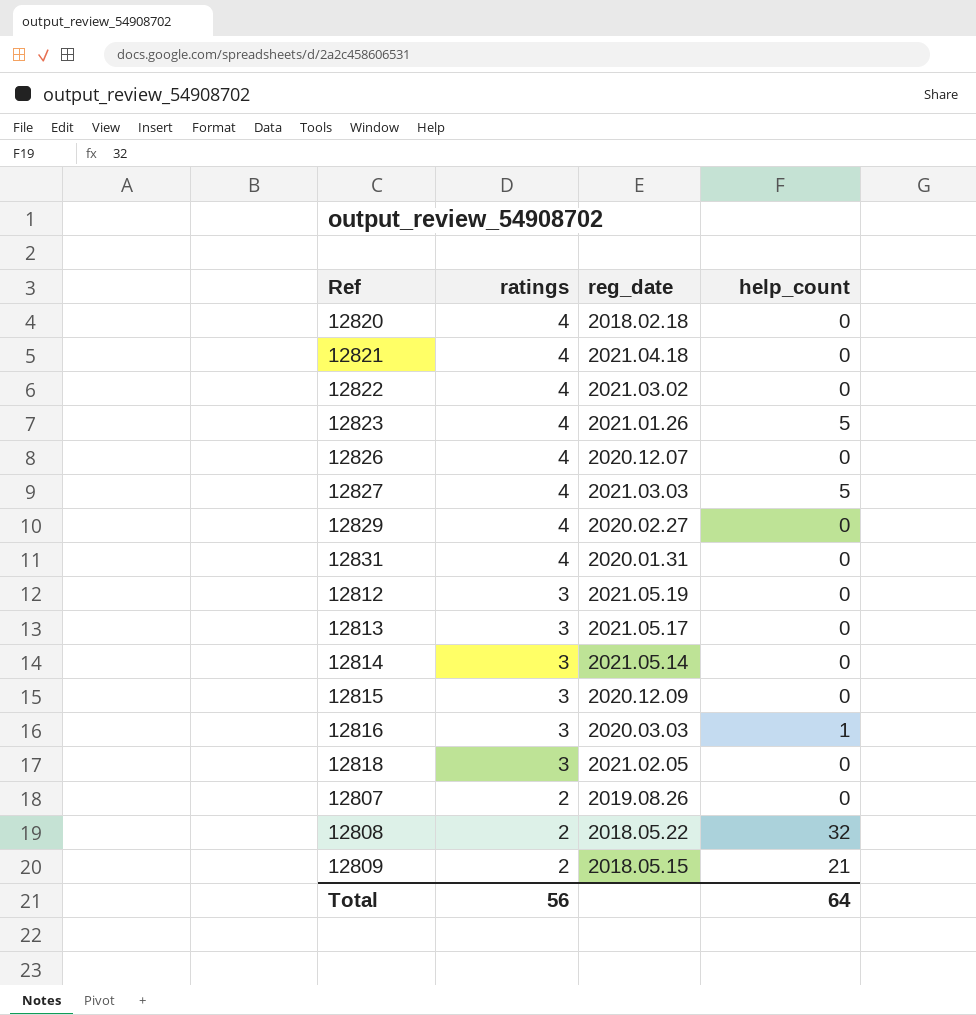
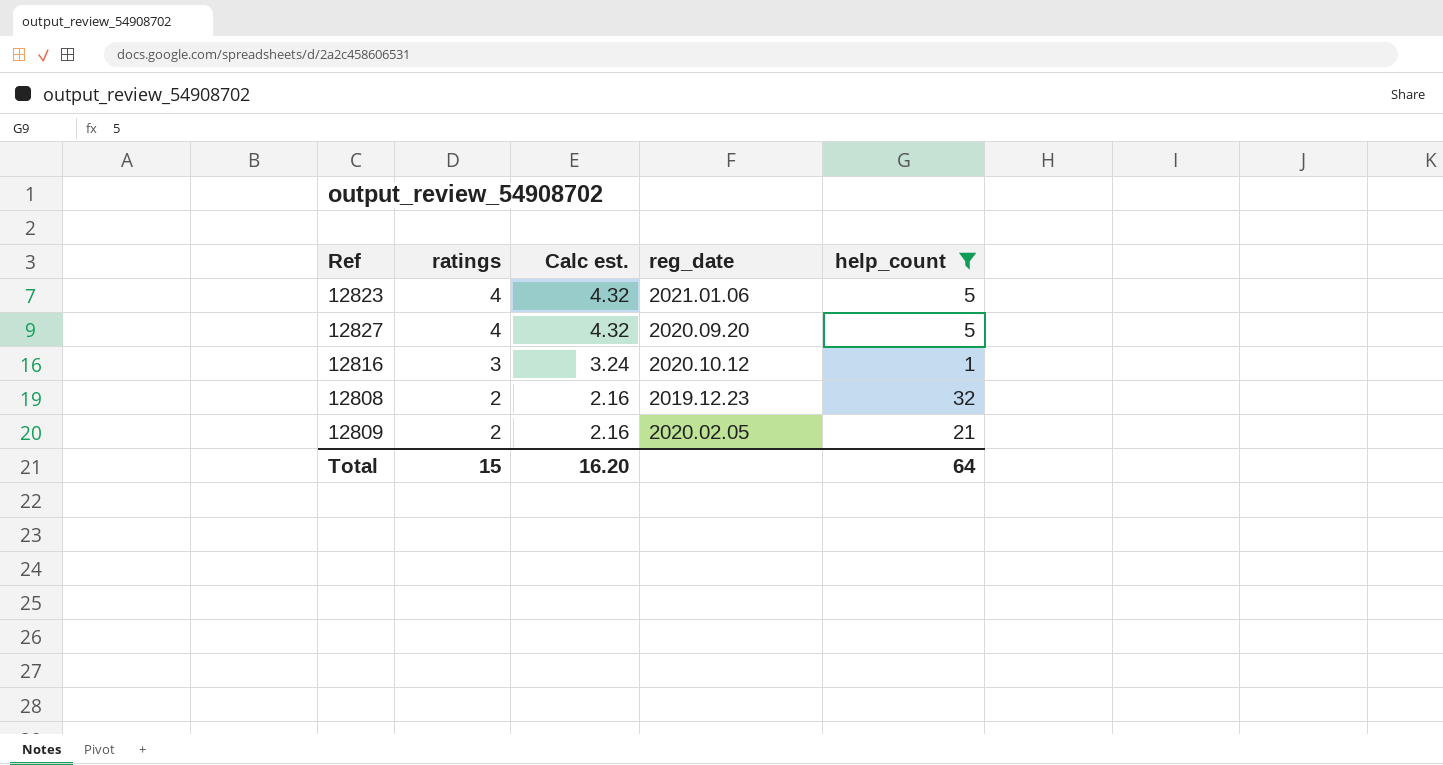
filter: none -> help_count != 0
column Calc est. | formula: none -> [ratings] * 1.08
12823 | reg_date: 2021.01.26 -> 2021.01.06
12827 | reg_date: 2021.03.03 -> 2020.09.20
12816 | reg_date: 2020.03.03 -> 2020.10.12
12808 | reg_date: 2018.05.22 -> 2019.12.23
12809 | reg_date: 2018.05.15 -> 2020.02.05
Total | ratings: 56 -> 15

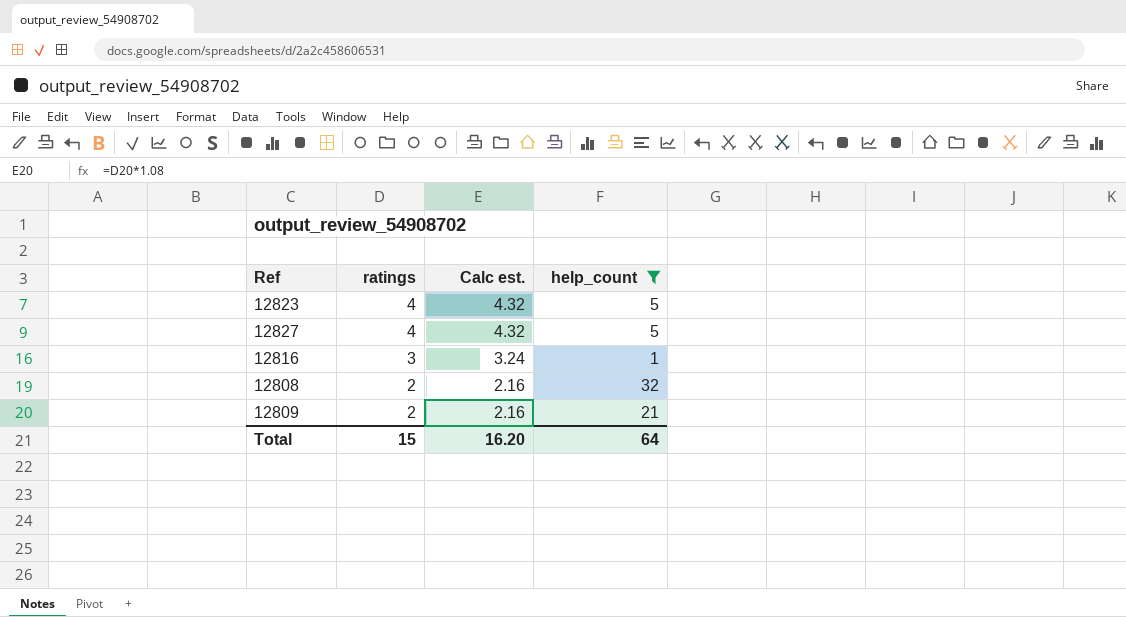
column reg_date | position: 4 -> none

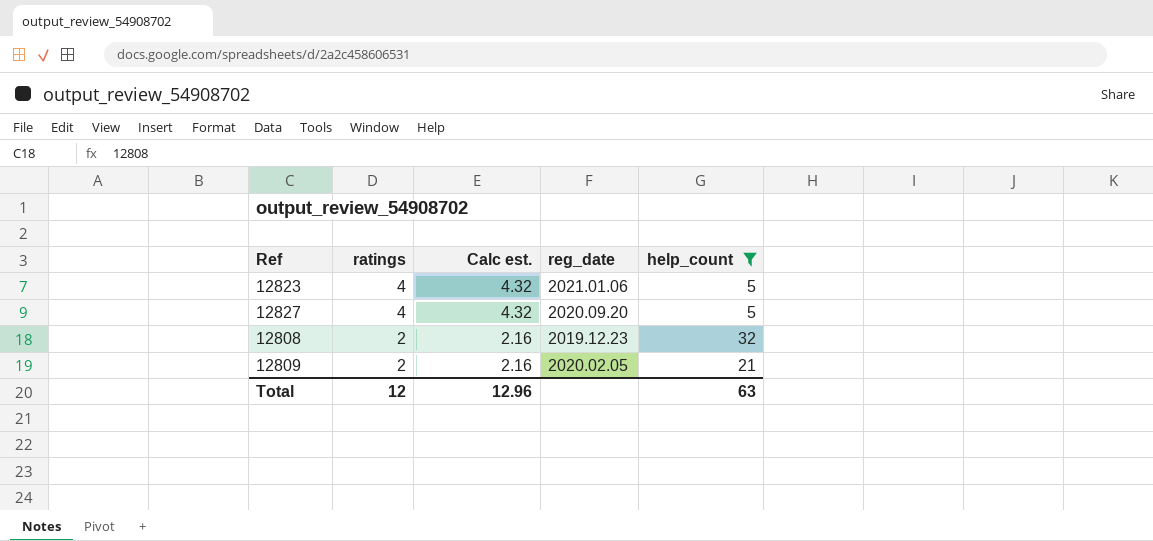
column reg_date | position: none -> 4
row 12816: 3 | 3.24 | 1 -> none
Total | ratings: 15 -> 12
Total | Calc est.: 16.20 -> 12.96
Total | help_count: 64 -> 63

